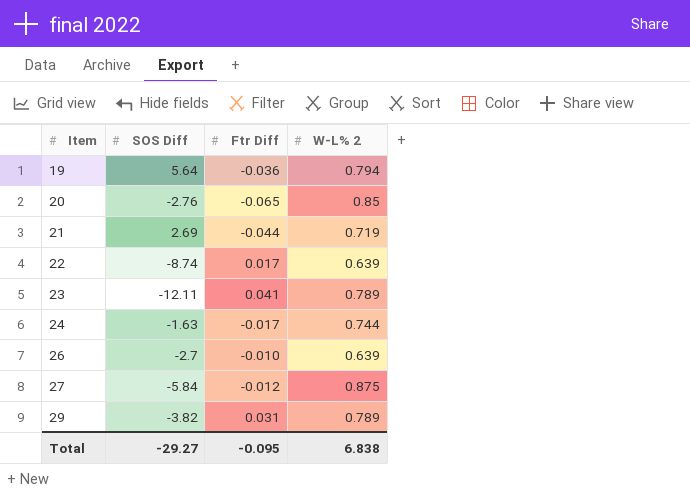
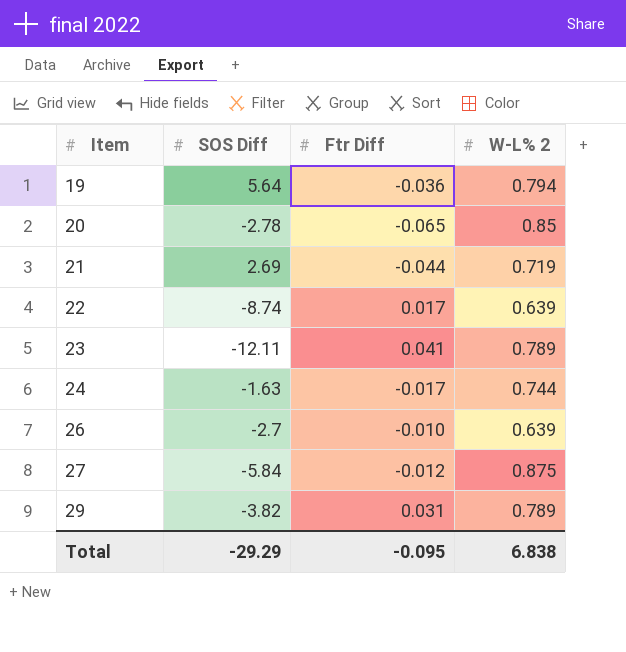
20 | SOS Diff: -2.76 -> -2.78
Total | SOS Diff: -29.27 -> -29.29

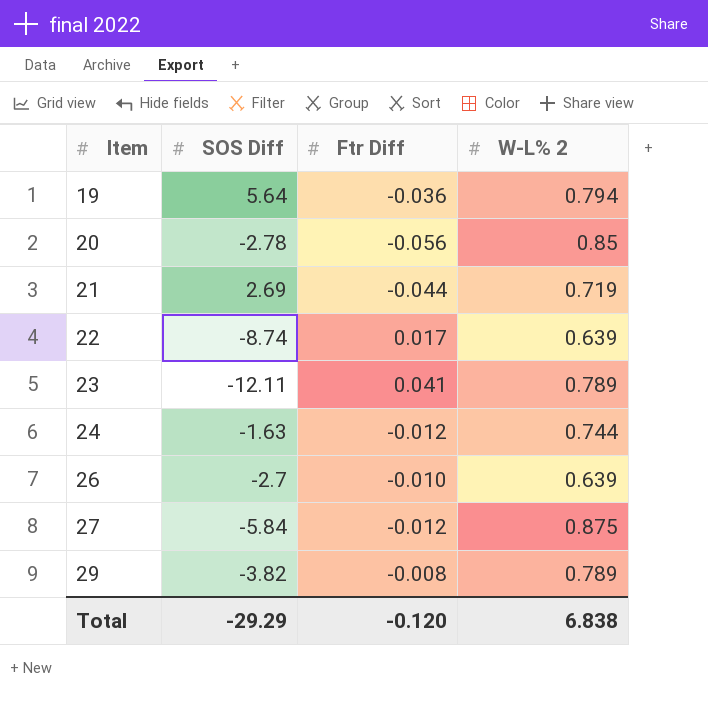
20 | Ftr Diff: -0.065 -> -0.056
24 | Ftr Diff: -0.017 -> -0.012
29 | Ftr Diff: 0.031 -> -0.008
Total | Ftr Diff: -0.095 -> -0.120

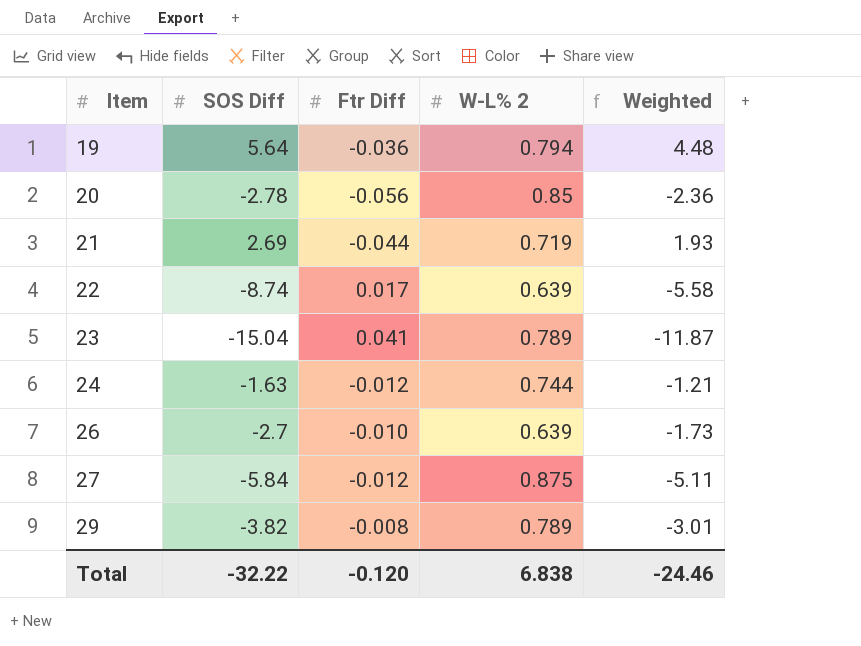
column Weighted | formula: none -> [SOS Diff] * [W-L% 2]
23 | SOS Diff: -12.11 -> -15.04
Total | SOS Diff: -29.29 -> -32.22

